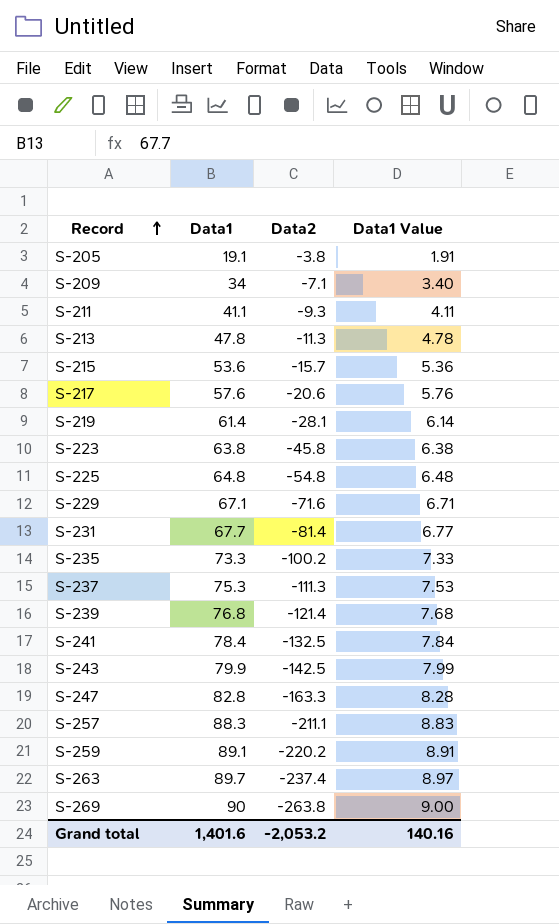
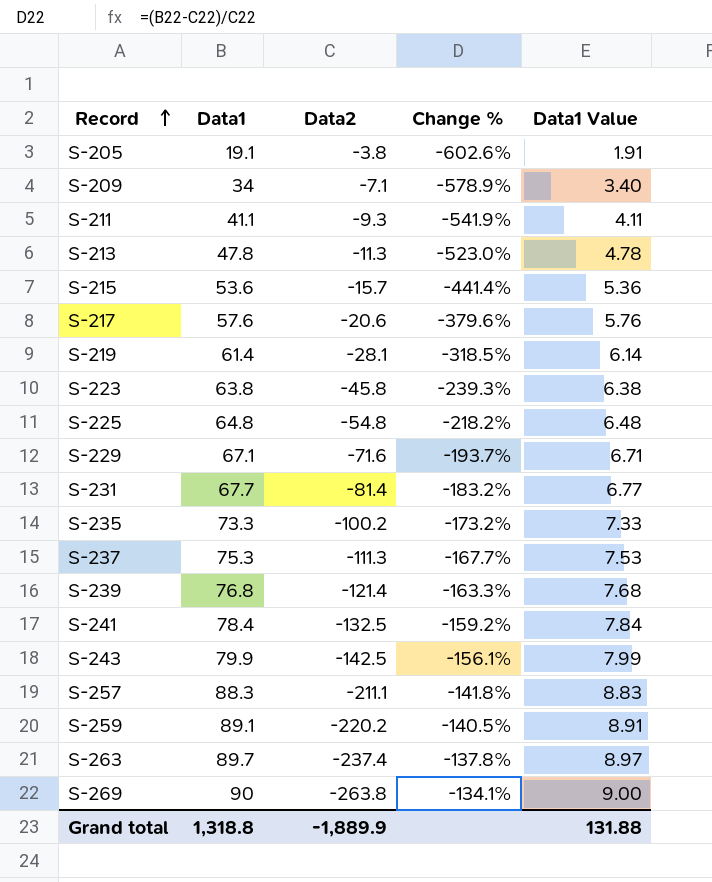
column Change % | formula: none -> ([Data1] - [Data2]) / [Data2]
row S-247: 82.8 | -163.3 | 8.28 -> none
Grand total | Data1: 1,401.6 -> 1,318.8
Grand total | Data2: -2,053.2 -> -1,889.9
Grand total | Data1 Value: 140.16 -> 131.88

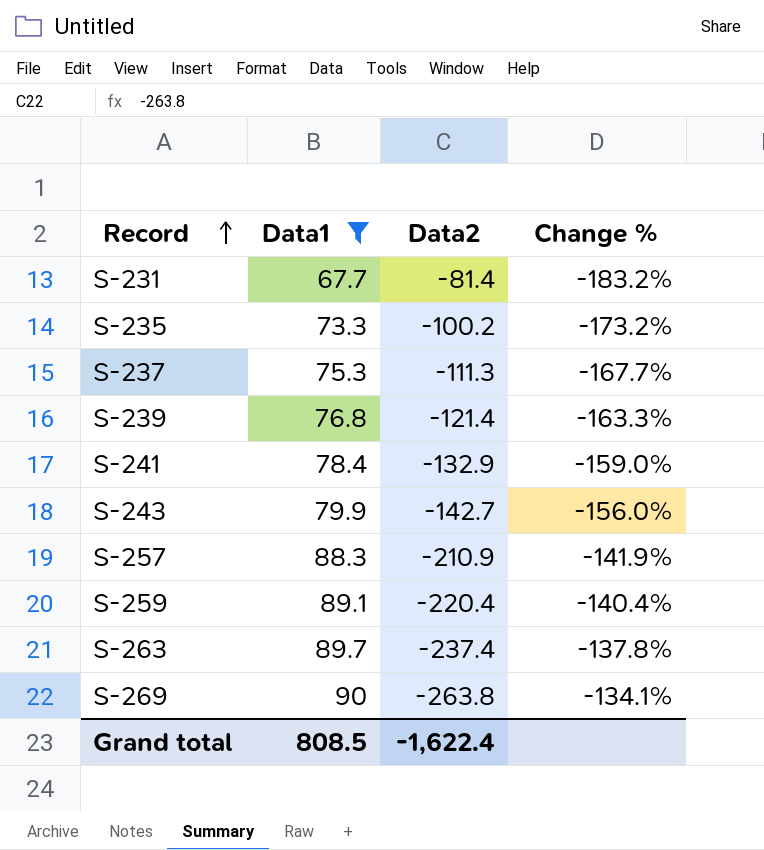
filter: none -> Data1 >= 67.7
column Data1 Value | formula: [Data1] * 0.1 -> none
S-241 | Data2: -132.5 -> -132.9
S-241 | Change %: -159.2% -> -159.0%
S-243 | Data2: -142.5 -> -142.7
S-243 | Change %: -156.1% -> -156.0%
S-257 | Data2: -211.1 -> -210.9
S-257 | Change %: -141.8% -> -141.9%
S-259 | Data2: -220.2 -> -220.4
S-259 | Change %: -140.5% -> -140.4%
Grand total | Data1: 1,318.8 -> 808.5
Grand total | Data2: -1,889.9 -> -1,622.4

